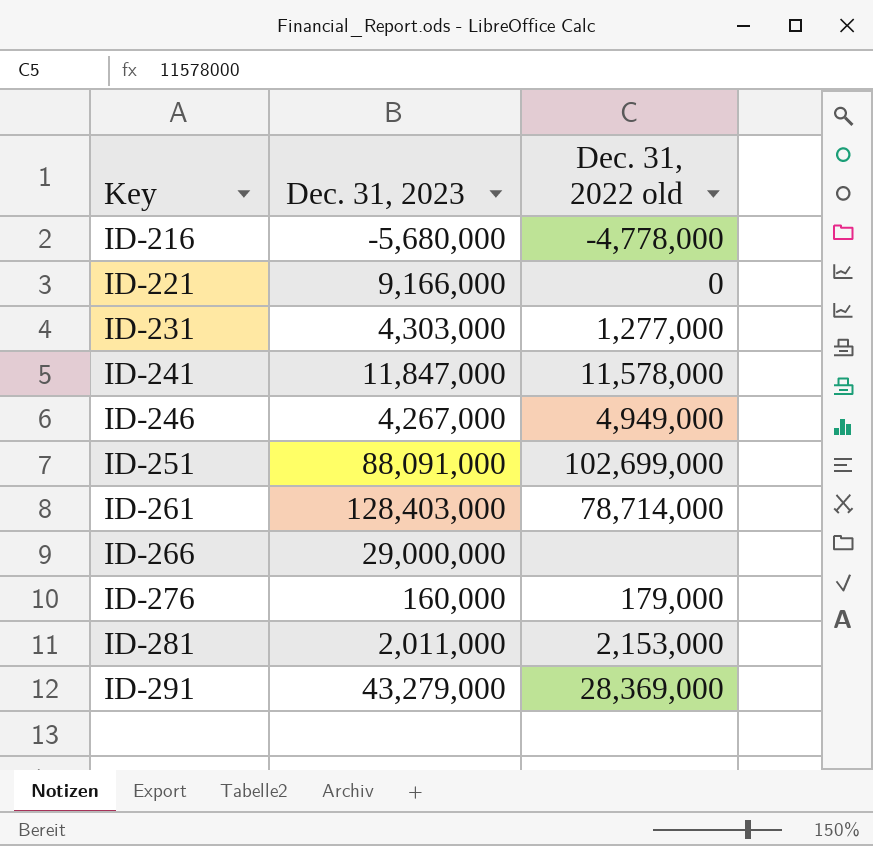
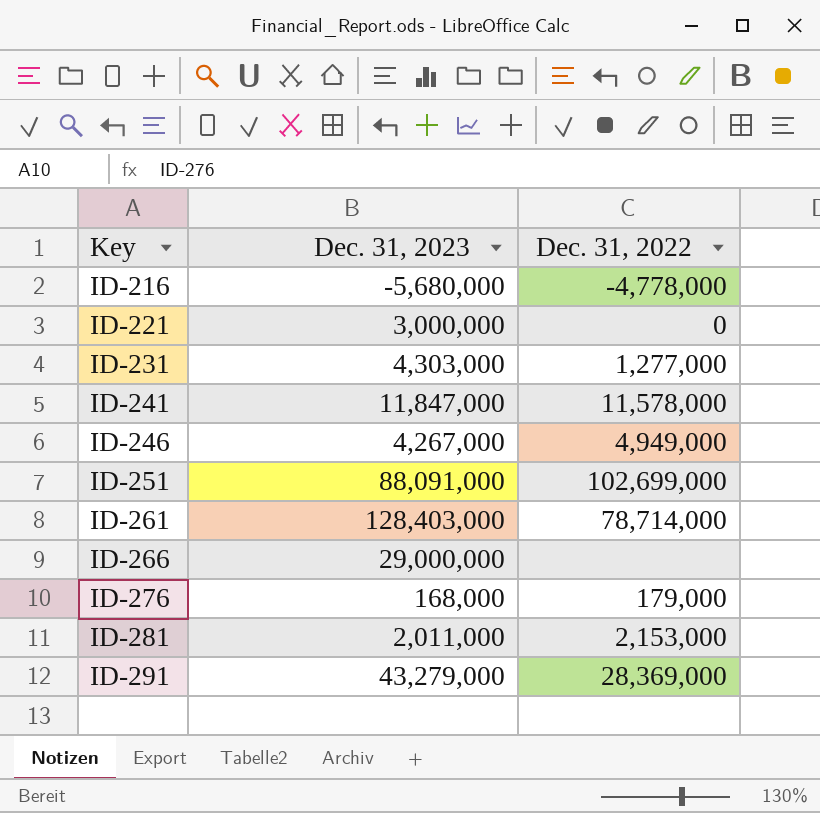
column name: Dec. 31, 2022 old -> Dec. 31, 2022
ID-221 | Dec. 31, 2023: 9,166,000 -> 3,000,000
ID-276 | Dec. 31, 2023: 160,000 -> 168,000

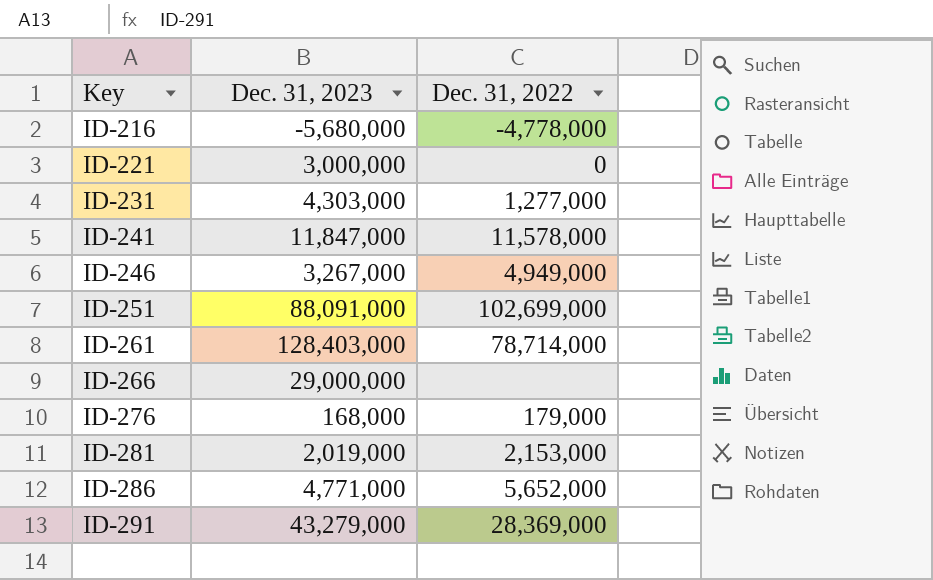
ID-246 | Dec. 31, 2023: 4,267,000 -> 3,267,000
ID-281 | Dec. 31, 2023: 2,011,000 -> 2,019,000
row ID-286: none -> 4,771,000 | 5,652,000

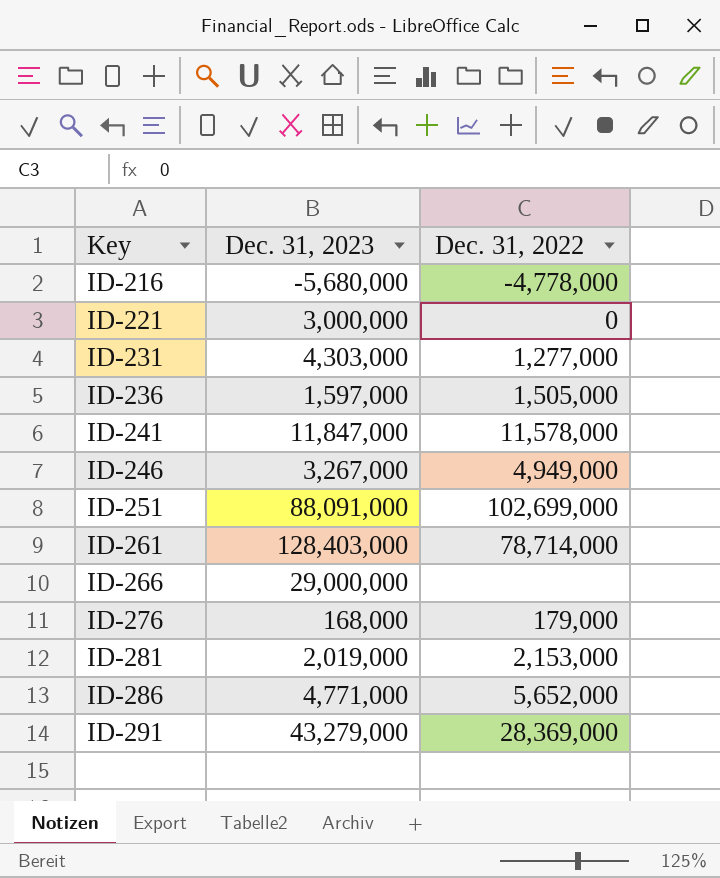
row ID-236: none -> 1,597,000 | 1,505,000

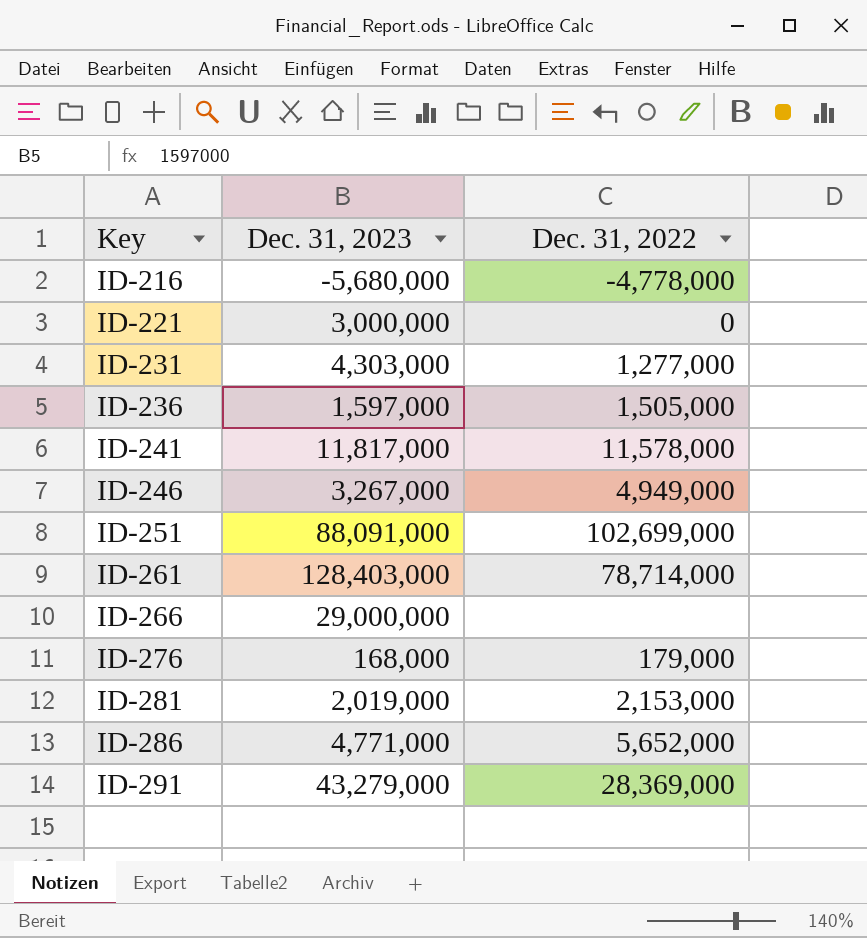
ID-241 | Dec. 31, 2023: 11,847,000 -> 11,817,000

